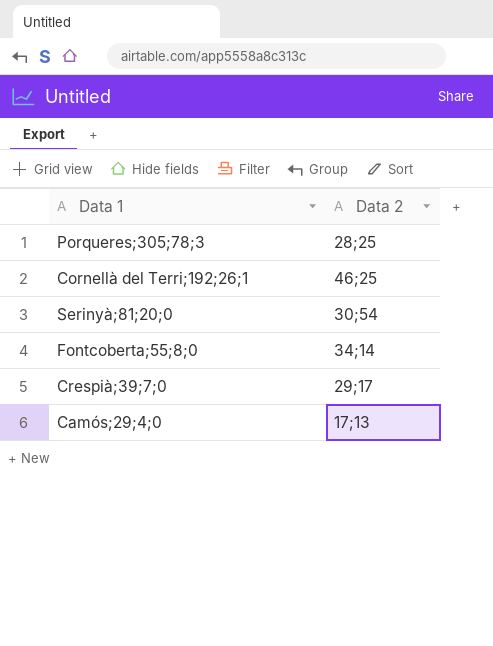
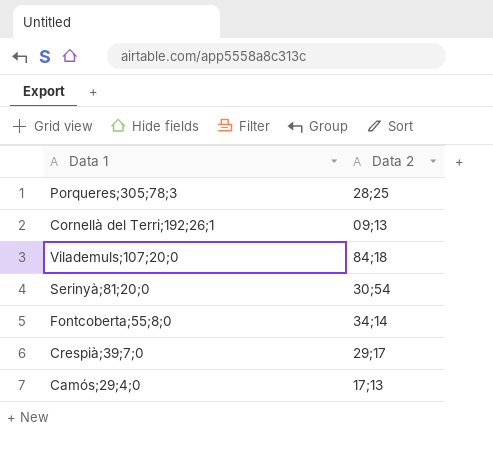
Cornellà del Terri;192;26;1 | Data 2: 46;25 -> 09;13
row Vilademuls;107;20;0: none -> 84;18

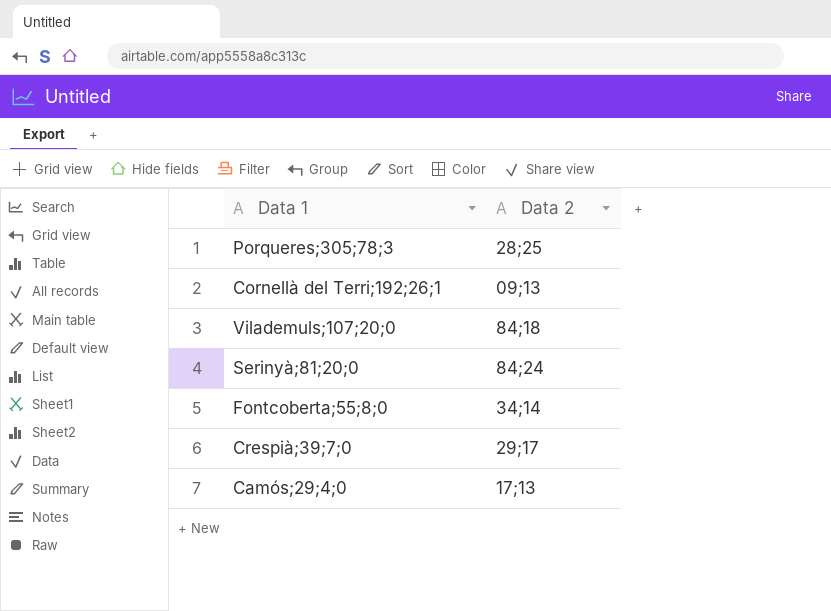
Serinyà;81;20;0 | Data 2: 30;54 -> 84;24

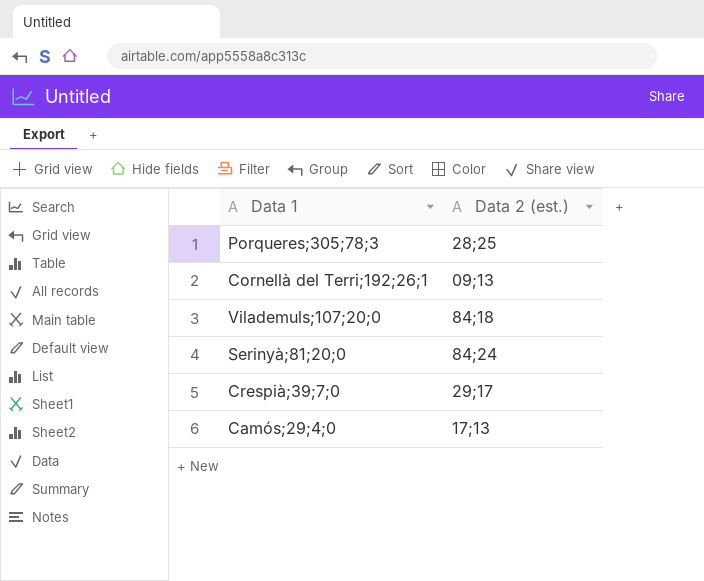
column name: Data 2 -> Data 2 (est.)
row Fontcoberta;55;8;0: 34;14 -> none

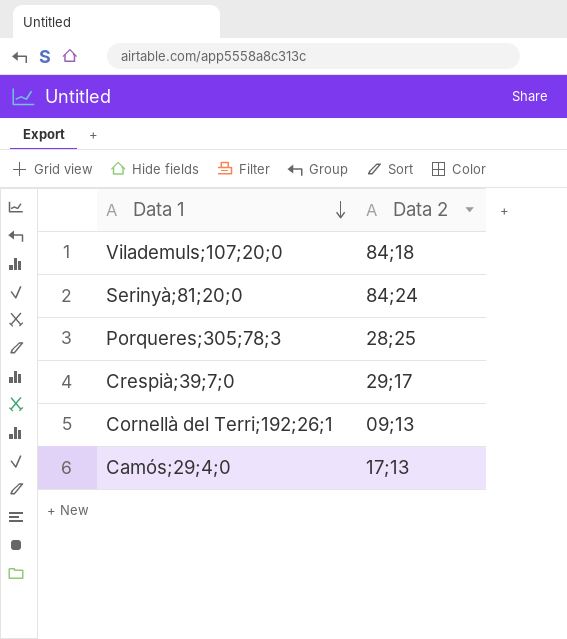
row order: none -> Data 1 descending
column name: Data 2 (est.) -> Data 2

